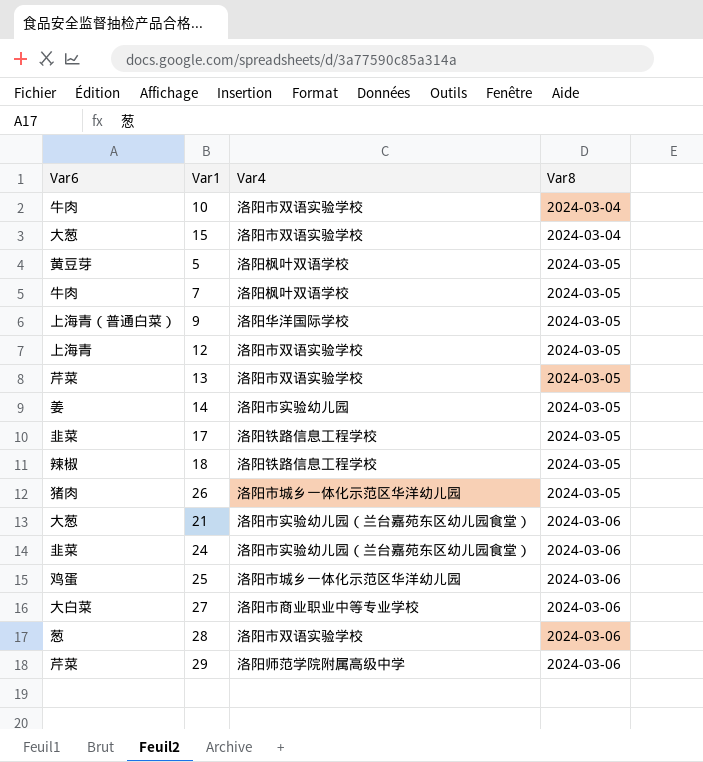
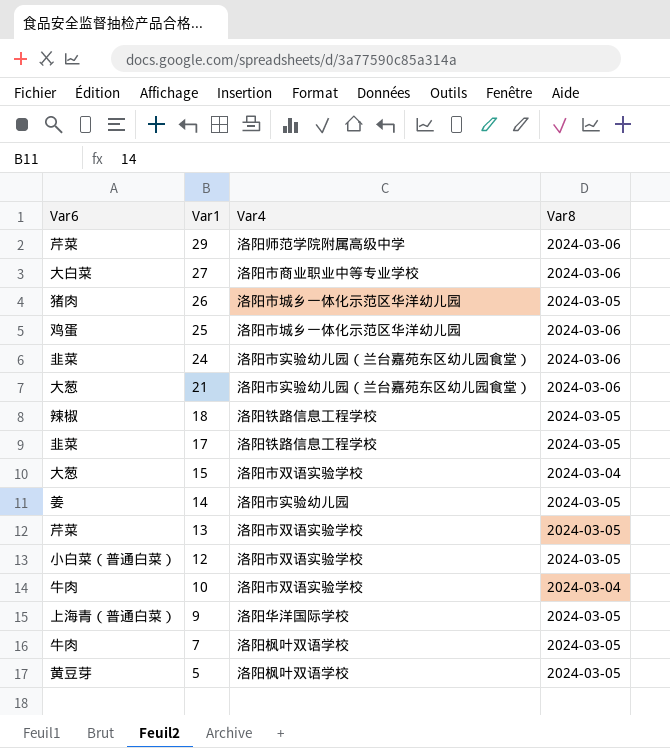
row order: Var8 ascending -> Var1 descending
row 28: 葱 | 洛阳市双语实验学校 | 2024-03-06 -> none
12 | Var6: 上海青 -> 小白菜（普通白菜）

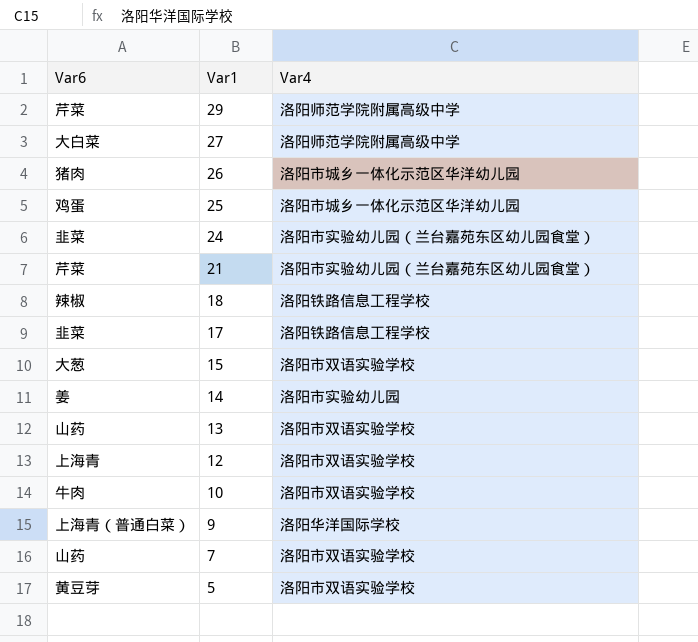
column Var8 | position: 4 -> none
27 | Var4: 洛阳市商业职业中等专业学校 -> 洛阳师范学院附属高级中学
21 | Var6: 大葱 -> 芹菜
13 | Var6: 芹菜 -> 山药
12 | Var6: 小白菜（普通白菜） -> 上海青
7 | Var6: 牛肉 -> 山药
7 | Var4: 洛阳枫叶双语学校 -> 洛阳市双语实验学校
5 | Var4: 洛阳枫叶双语学校 -> 洛阳市双语实验学校

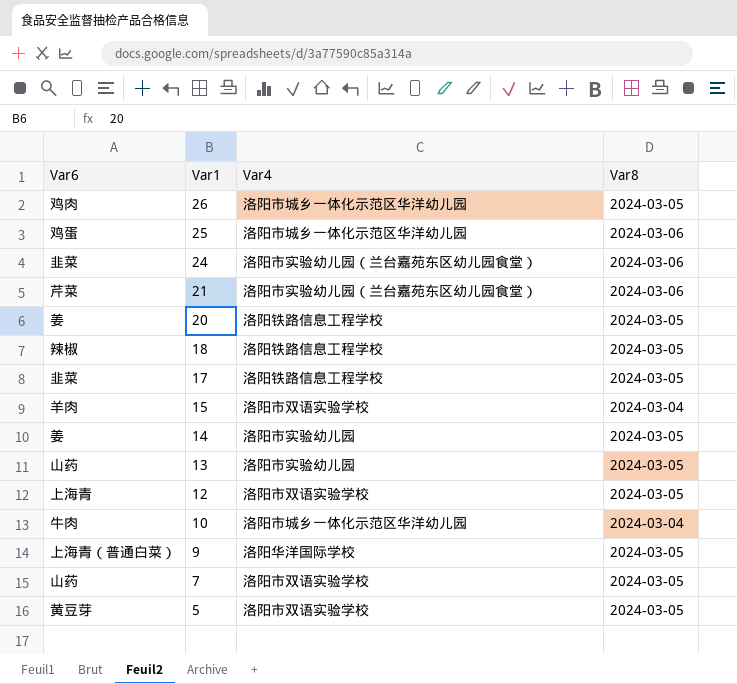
column Var8 | position: none -> 4
row 29: 芹菜 | 洛阳师范学院附属高级中学 -> none
row 27: 大白菜 | 洛阳师范学院附属高级中学 -> none
26 | Var6: 猪肉 -> 鸡肉
row 20: none -> 姜 | 洛阳铁路信息工程学校 | 2024-03-05
15 | Var6: 大葱 -> 羊肉
13 | Var4: 洛阳市双语实验学校 -> 洛阳市实验幼儿园
10 | Var4: 洛阳市双语实验学校 -> 洛阳市城乡一体化示范区华洋幼儿园

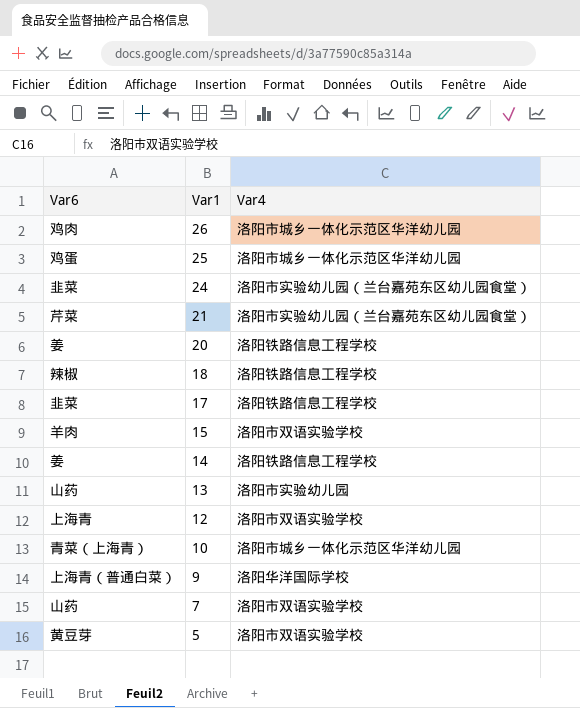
column Var8 | position: 4 -> none
14 | Var4: 洛阳市实验幼儿园 -> 洛阳铁路信息工程学校
10 | Var6: 牛肉 -> 青菜（上海青）

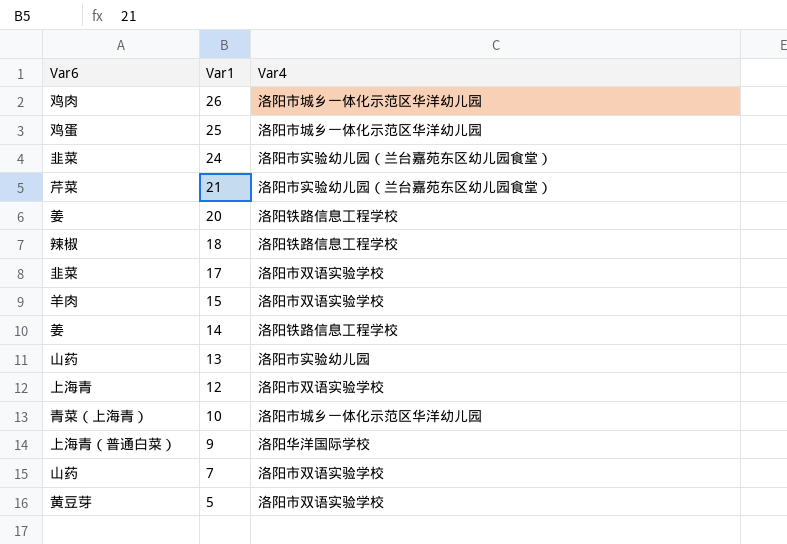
17 | Var4: 洛阳铁路信息工程学校 -> 洛阳市双语实验学校

